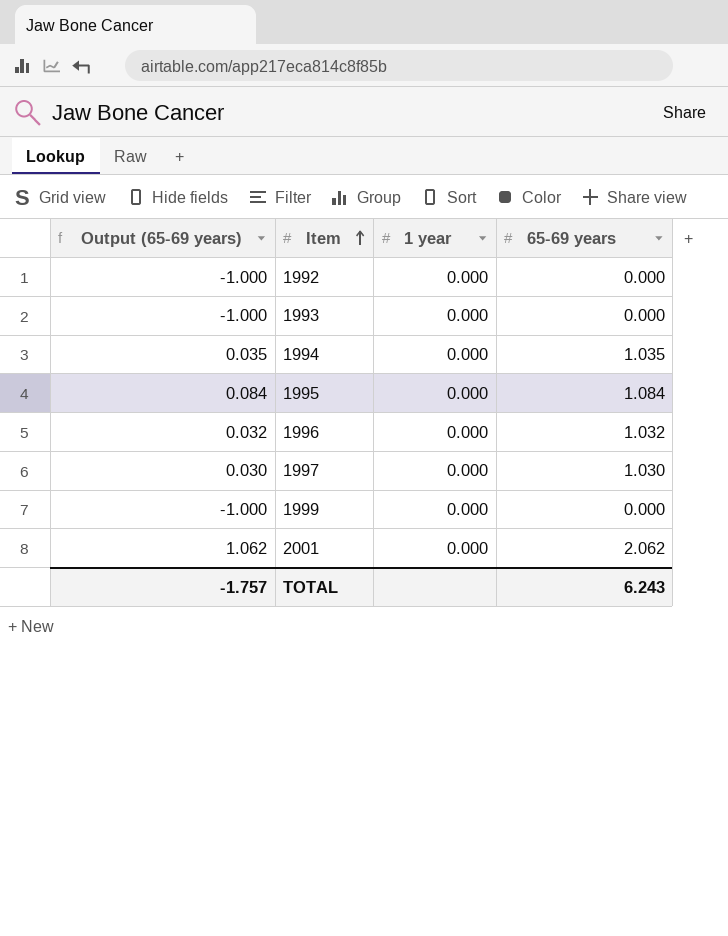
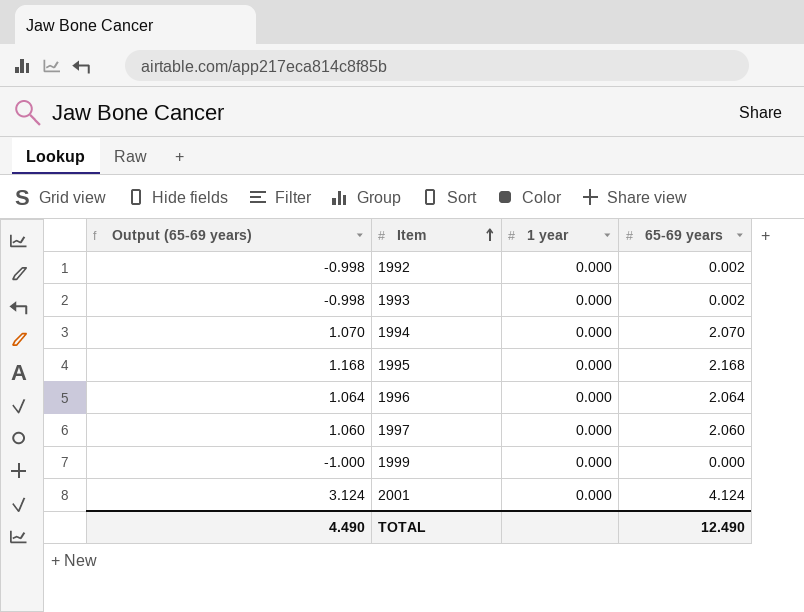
1992 | Output (65-69 years): -1.000 -> -0.998
1992 | 65-69 years: 0.000 -> 0.002
1993 | Output (65-69 years): -1.000 -> -0.998
1993 | 65-69 years: 0.000 -> 0.002
1994 | Output (65-69 years): 0.035 -> 1.070
1994 | 65-69 years: 1.035 -> 2.070
1995 | Output (65-69 years): 0.084 -> 1.168
1995 | 65-69 years: 1.084 -> 2.168
1996 | Output (65-69 years): 0.032 -> 1.064
1996 | 65-69 years: 1.032 -> 2.064
1997 | Output (65-69 years): 0.030 -> 1.060
1997 | 65-69 years: 1.030 -> 2.060
2001 | Output (65-69 years): 1.062 -> 3.124
2001 | 65-69 years: 2.062 -> 4.124
TOTAL | Output (65-69 years): -1.757 -> 4.490
TOTAL | 65-69 years: 6.243 -> 12.490

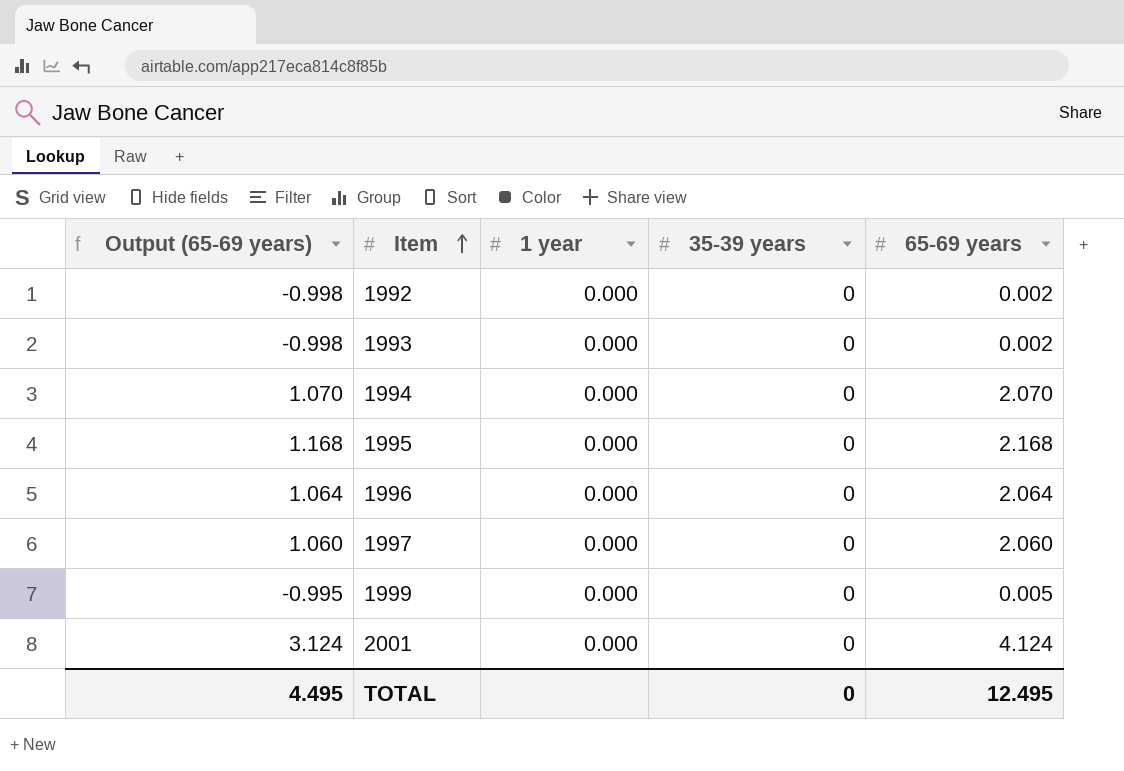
column 35-39 years | position: none -> 4
1999 | Output (65-69 years): -1.000 -> -0.995
1999 | 65-69 years: 0.000 -> 0.005
TOTAL | Output (65-69 years): 4.490 -> 4.495
TOTAL | 65-69 years: 12.490 -> 12.495

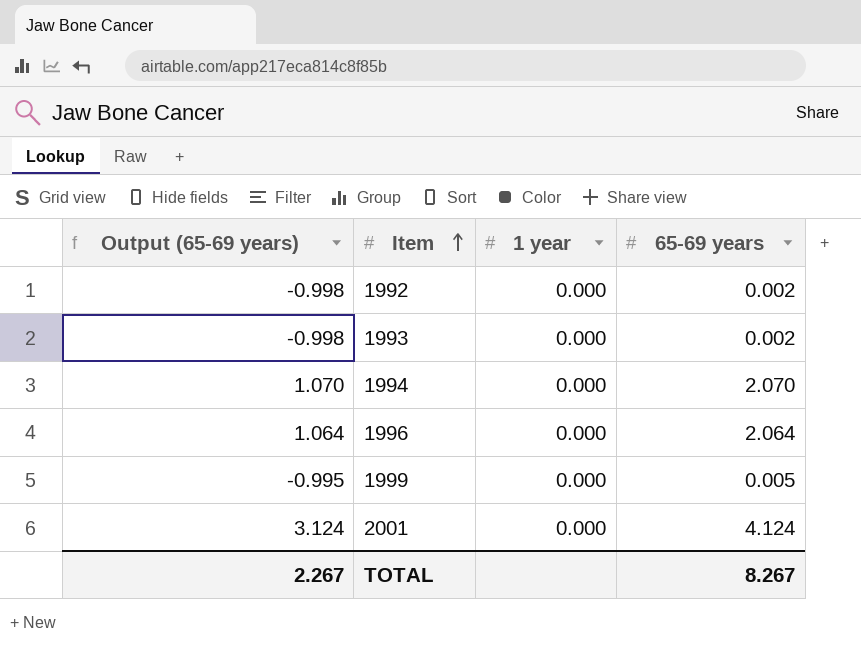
column 35-39 years | position: 4 -> none
row 1995: 1.168 | 0.000 | 0 | 2.168 -> none
row 1997: 1.060 | 0.000 | 0 | 2.060 -> none
TOTAL | Output (65-69 years): 4.495 -> 2.267
TOTAL | 65-69 years: 12.495 -> 8.267

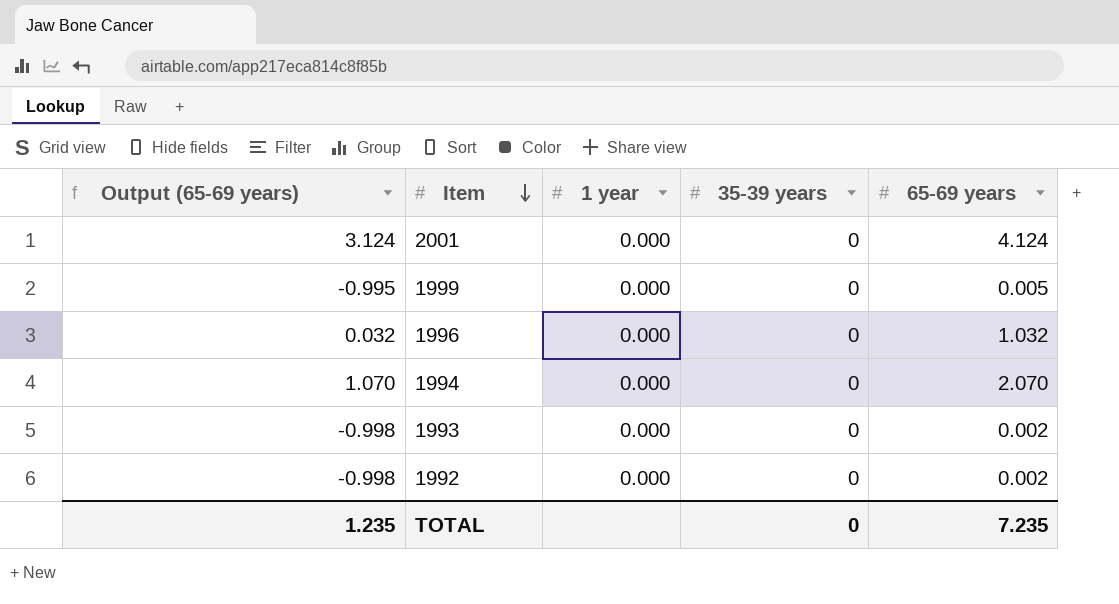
row order: Item ascending -> Item descending
column 35-39 years | position: none -> 4
1996 | Output (65-69 years): 1.064 -> 0.032
1996 | 65-69 years: 2.064 -> 1.032
TOTAL | Output (65-69 years): 2.267 -> 1.235
TOTAL | 65-69 years: 8.267 -> 7.235

